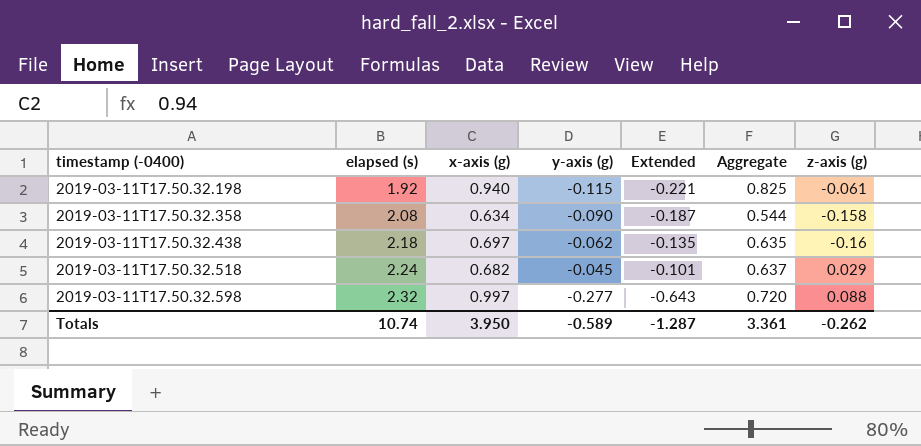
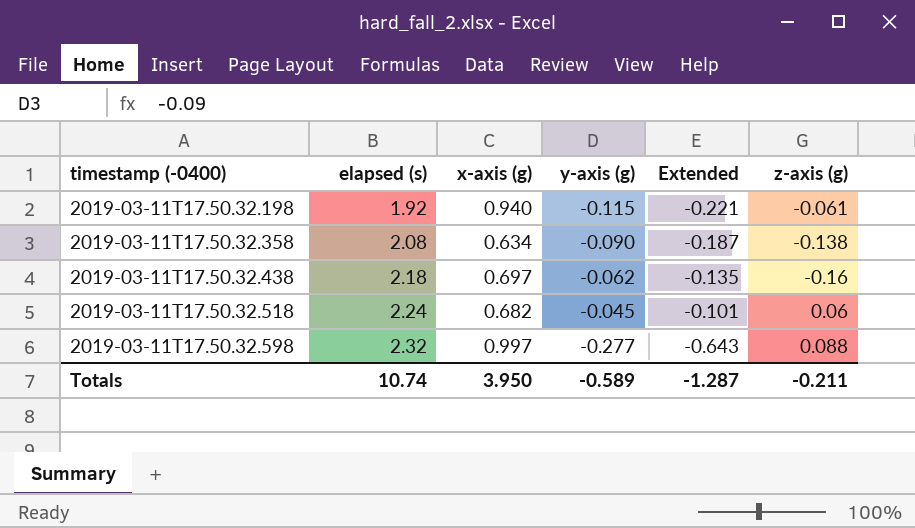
column Aggregate | formula: [x-axis (g)] + [y-axis (g)] -> none
2019-03-11T17.50.32.358 | z-axis (g): -0.158 -> -0.138
2019-03-11T17.50.32.518 | z-axis (g): 0.029 -> 0.06
Totals | z-axis (g): -0.262 -> -0.211

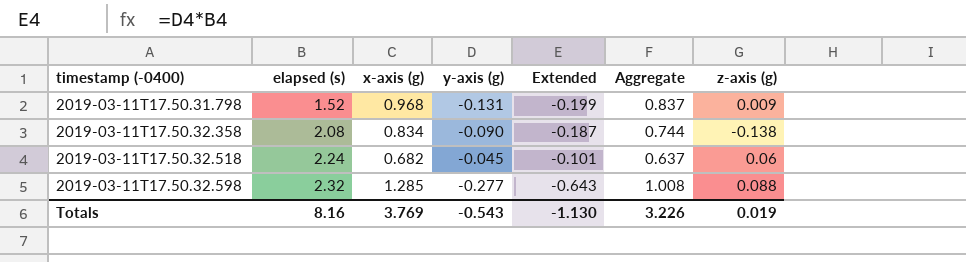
column Aggregate | formula: none -> [x-axis (g)] + [y-axis (g)]
row 2019-03-11T17.50.32.198: 1.92 | 0.940 | -0.115 | -0.221 | -0.061 -> none
row 2019-03-11T17.50.32.438: 2.18 | 0.697 | -0.062 | -0.135 | -0.16 -> none
row 2019-03-11T17.50.31.798: none -> 1.52 | 0.968 | -0.131 | -0.199 | 0.837 | 0.009
2019-03-11T17.50.32.358 | x-axis (g): 0.634 -> 0.834
2019-03-11T17.50.32.598 | x-axis (g): 0.997 -> 1.285
Totals | elapsed (s): 10.74 -> 8.16
Totals | x-axis (g): 3.950 -> 3.769
Totals | y-axis (g): -0.589 -> -0.543
Totals | Extended: -1.287 -> -1.130
Totals | z-axis (g): -0.211 -> 0.019

